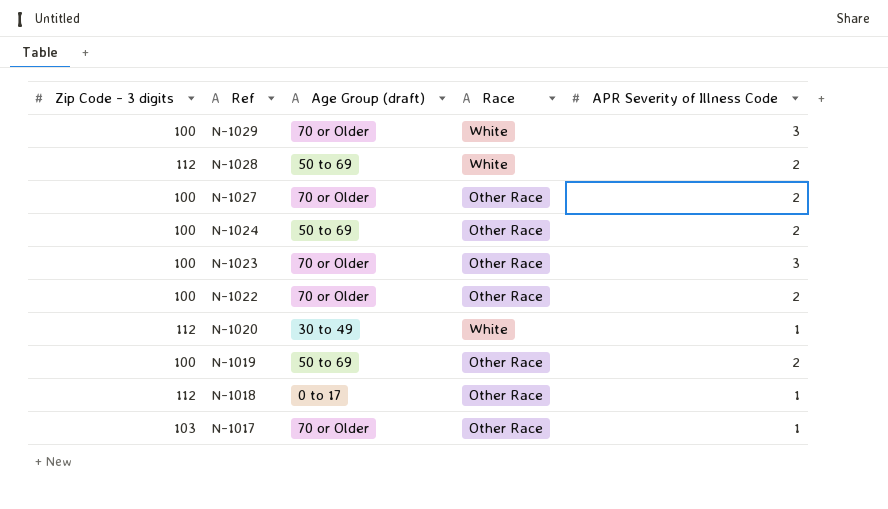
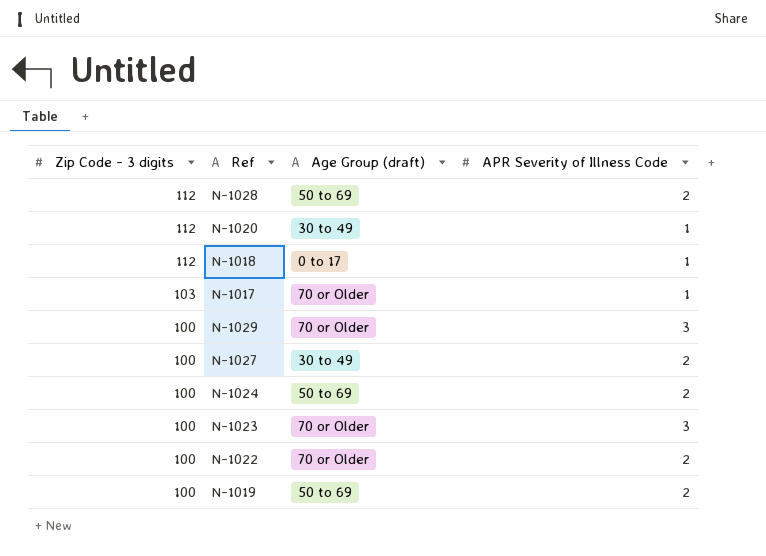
row order: Ref descending -> Zip Code - 3 digits descending
column Race | position: 4 -> none
N-1027 | Age Group (draft): 70 or Older -> 30 to 49

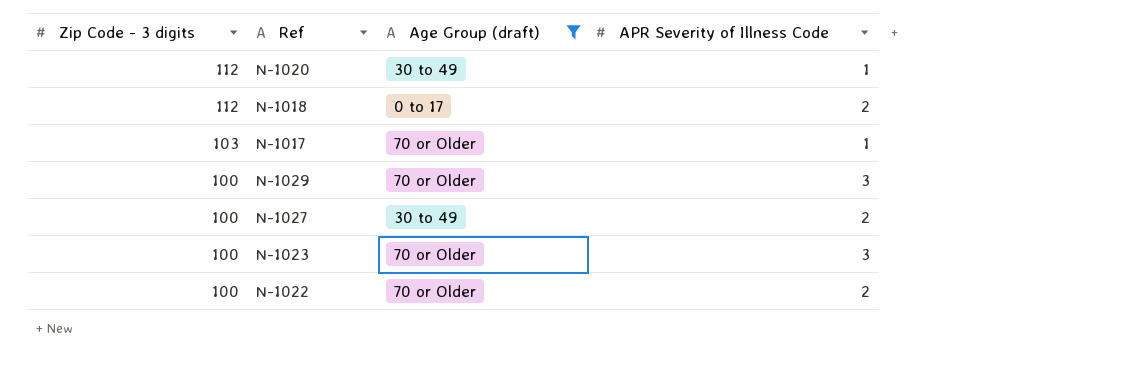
filter: none -> Age Group (draft) != 50 to 69
N-1018 | APR Severity of Illness Code: 1 -> 2

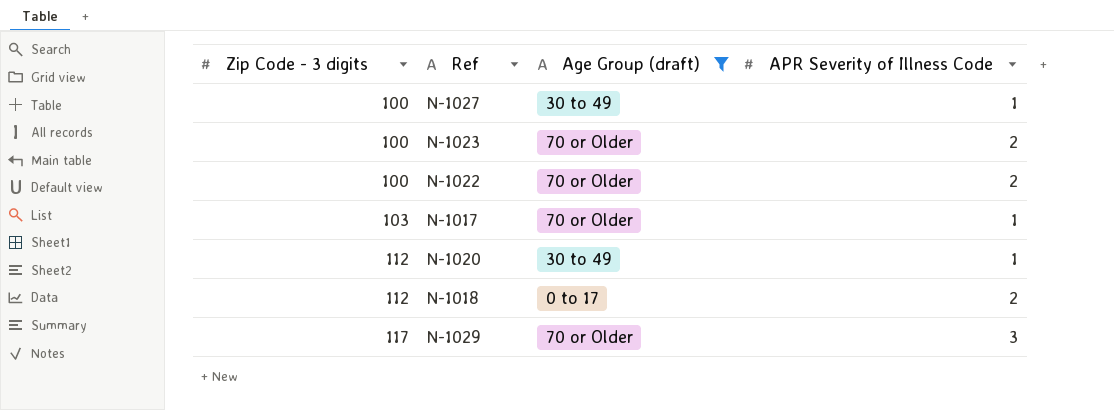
row order: Zip Code - 3 digits descending -> Zip Code - 3 digits ascending
N-1027 | APR Severity of Illness Code: 2 -> 1
N-1023 | APR Severity of Illness Code: 3 -> 2
N-1029 | Zip Code - 3 digits: 100 -> 117

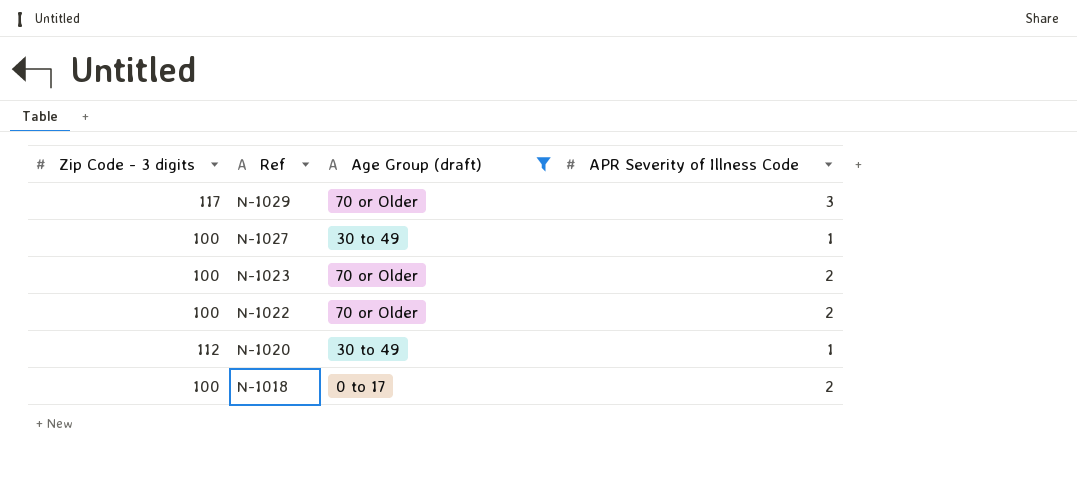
row order: Zip Code - 3 digits ascending -> Ref descending
row N-1017: 103 | 70 or Older | 1 -> none
N-1018 | Zip Code - 3 digits: 112 -> 100

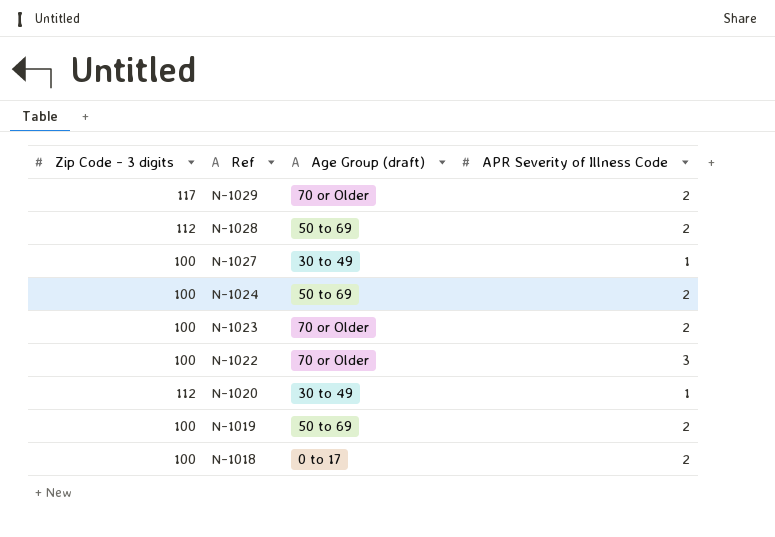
filter: Age Group (draft) != 50 to 69 -> none
N-1029 | APR Severity of Illness Code: 3 -> 2
N-1022 | APR Severity of Illness Code: 2 -> 3

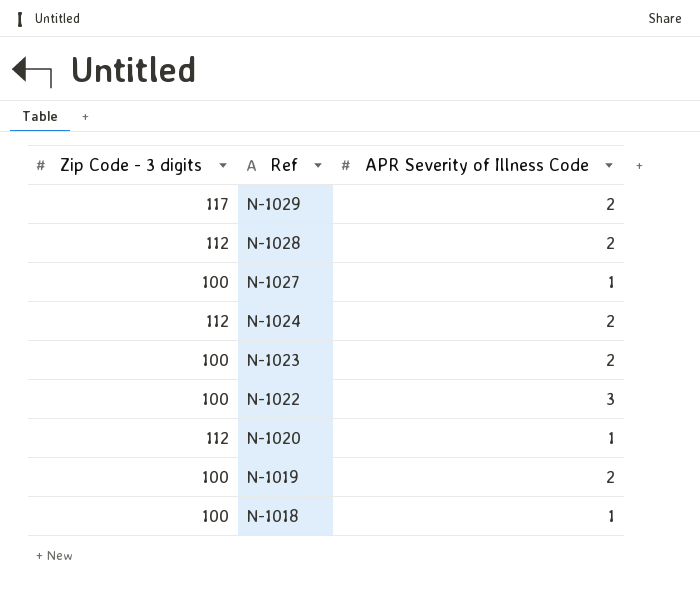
column Age Group (draft) | position: 3 -> none
N-1024 | Zip Code - 3 digits: 100 -> 112
N-1018 | APR Severity of Illness Code: 2 -> 1

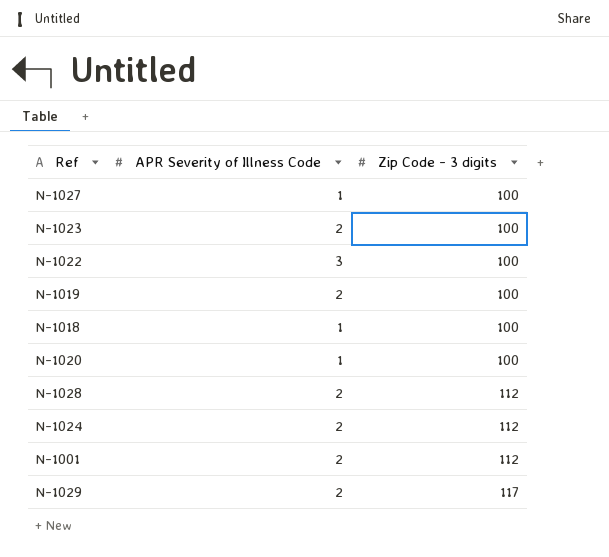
row order: Ref descending -> Zip Code - 3 digits ascending
column Zip Code - 3 digits | position: 1 -> 3
N-1020 | Zip Code - 3 digits: 112 -> 100
row N-1001: none -> 2 | 112

